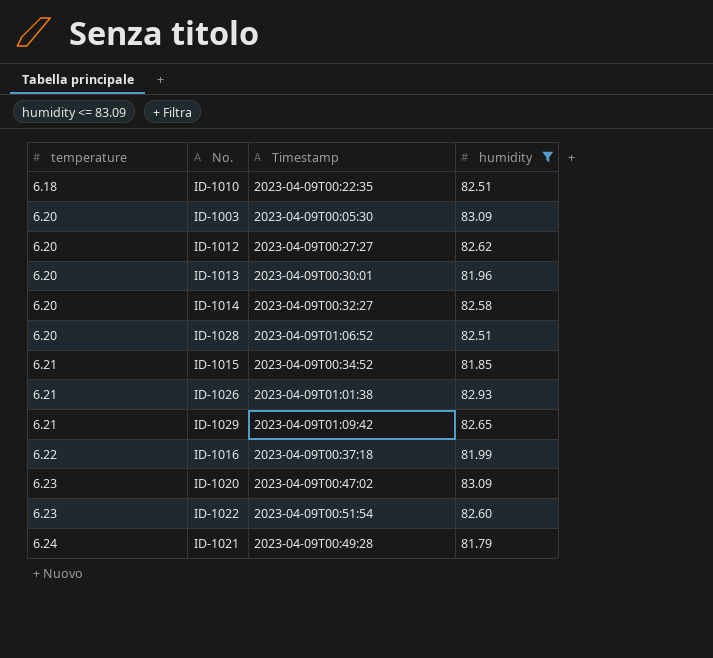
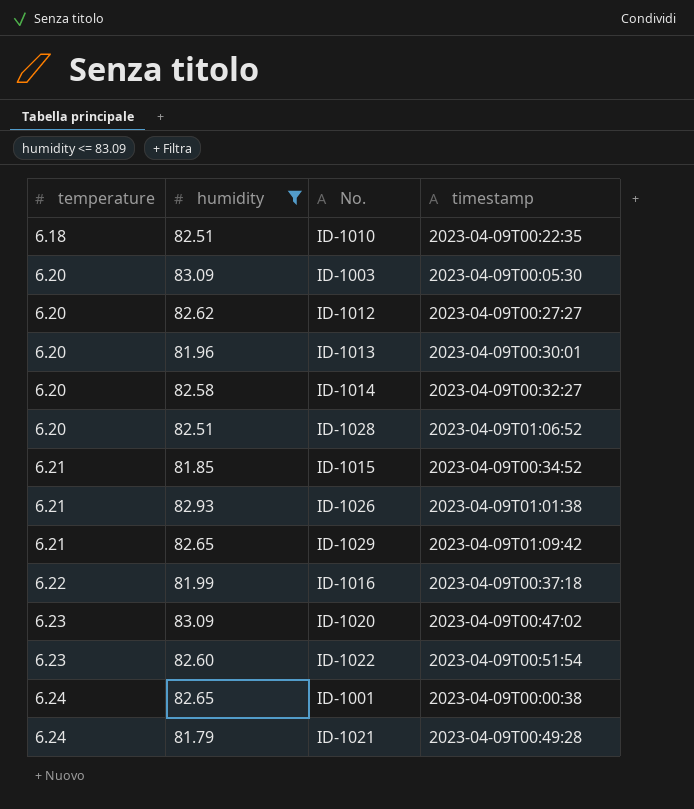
column humidity | position: 4 -> 2
column name: Timestamp -> timestamp
row ID-1001: none -> 6.24 | 82.65 | 2023-04-09T00:00:38

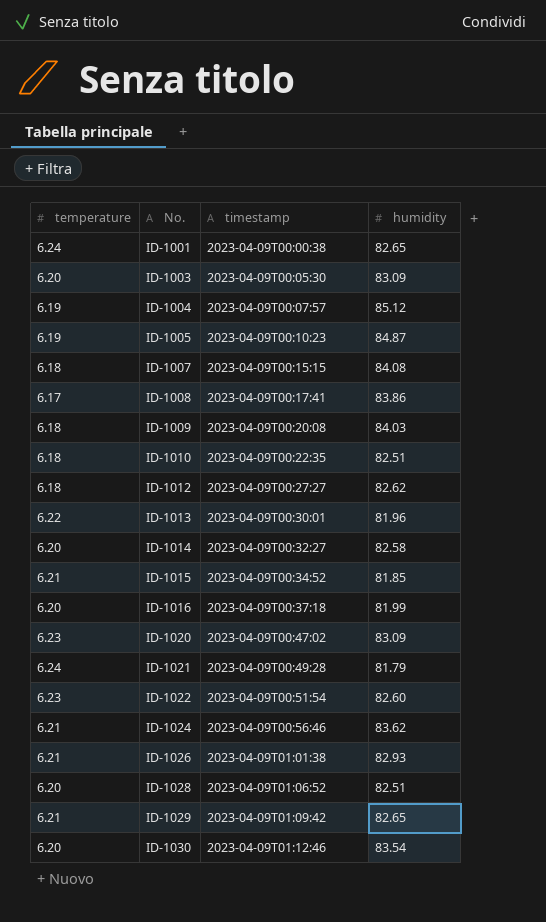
filter: humidity <= 83.09 -> none
row order: temperature ascending -> No. ascending
column humidity | position: 2 -> 4
ID-1012 | temperature: 6.20 -> 6.18
ID-1013 | temperature: 6.20 -> 6.22
ID-1016 | temperature: 6.22 -> 6.20

